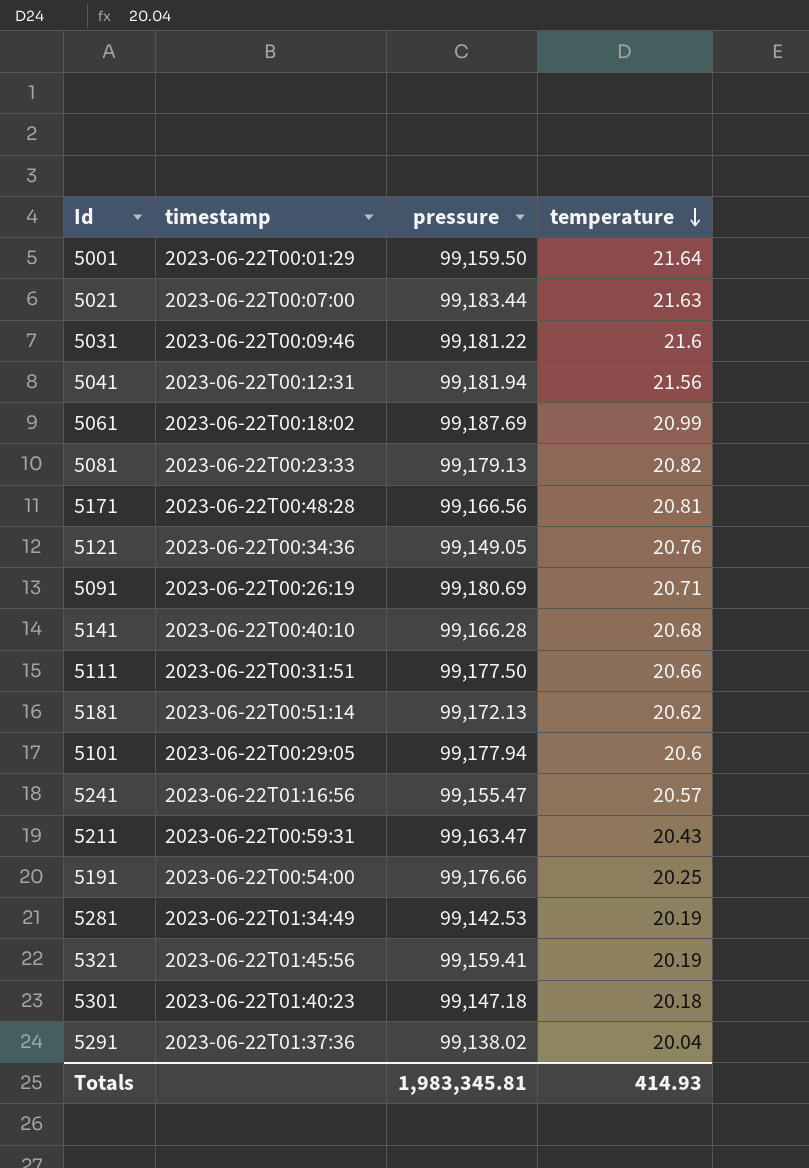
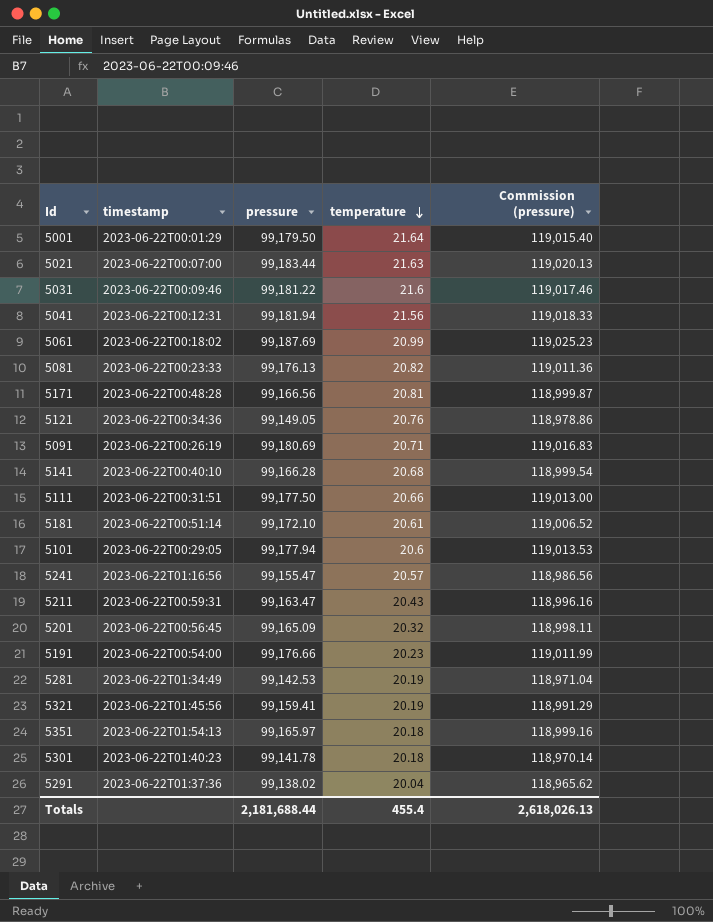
column Commission (pressure) | formula: none -> [pressure] * 1.2
5001 | pressure: 99,159.50 -> 99,179.50
5081 | pressure: 99,179.13 -> 99,176.13
5181 | pressure: 99,172.13 -> 99,172.10
5181 | temperature: 20.62 -> 20.61
row 5201: none -> 2023-06-22T00:56:45 | 99,165.09 | 20.32 | 118,998.11
5191 | temperature: 20.25 -> 20.23
row 5351: none -> 2023-06-22T01:54:13 | 99,165.97 | 20.18 | 118,999.16
5301 | pressure: 99,147.18 -> 99,141.78
Totals | pressure: 1,983,345.81 -> 2,181,688.44
Totals | temperature: 414.93 -> 455.4

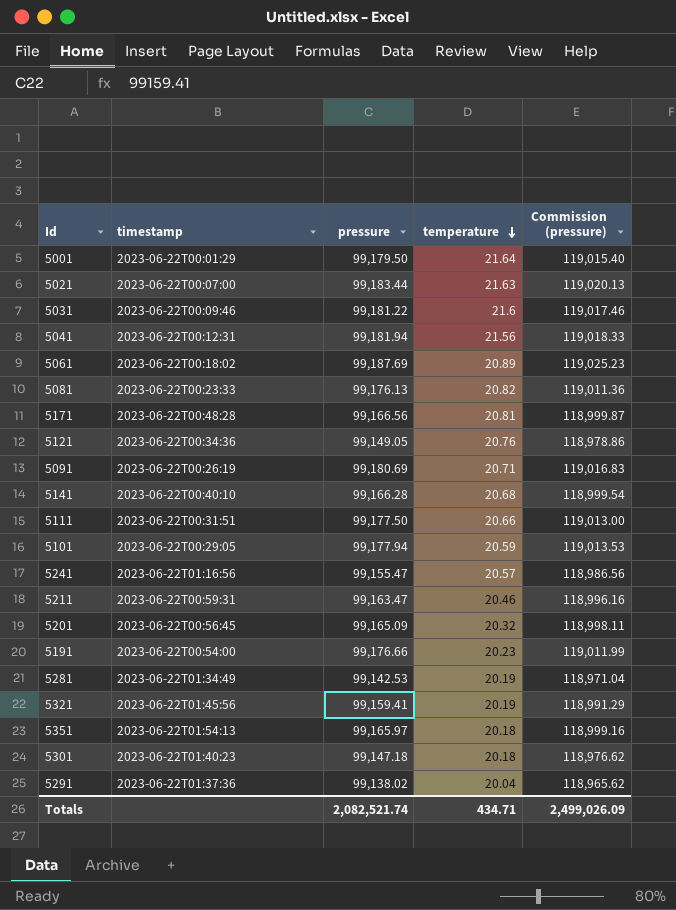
row 5181: 2023-06-22T00:51:14 | 99,172.10 | 20.61 | 119,006.52 -> none
5061 | temperature: 20.99 -> 20.89
5101 | temperature: 20.6 -> 20.59
5211 | temperature: 20.43 -> 20.46
5301 | pressure: 99,141.78 -> 99,147.18
5301 | Commission (pressure): 118,970.14 -> 118,976.62
Totals | pressure: 2,181,688.44 -> 2,082,521.74
Totals | temperature: 455.4 -> 434.71
Totals | Commission (pressure): 2,618,026.13 -> 2,499,026.09

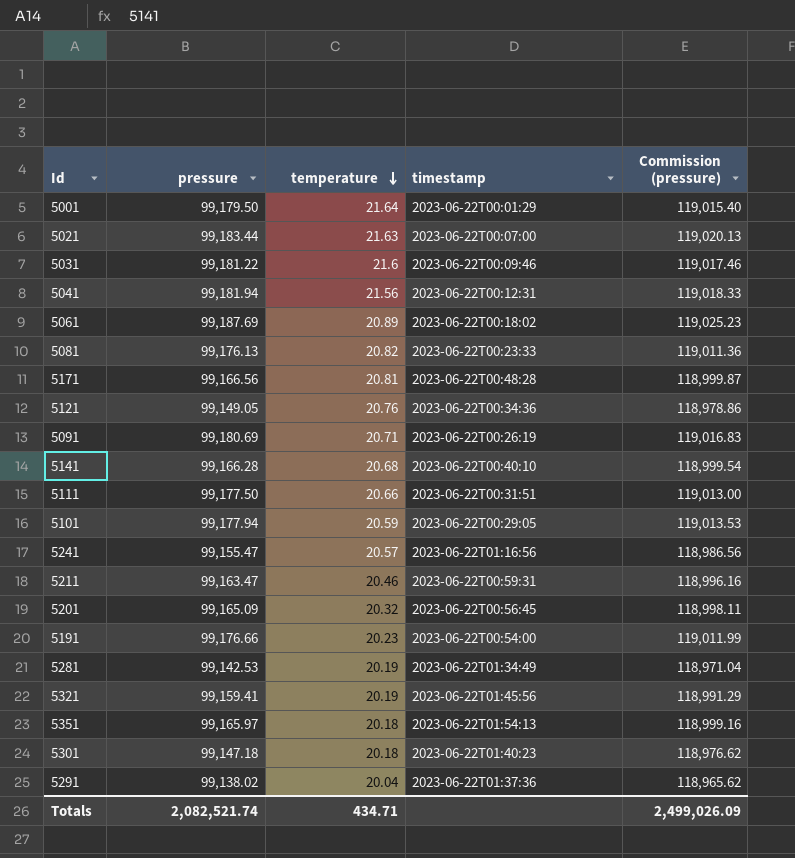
column timestamp | position: 2 -> 4

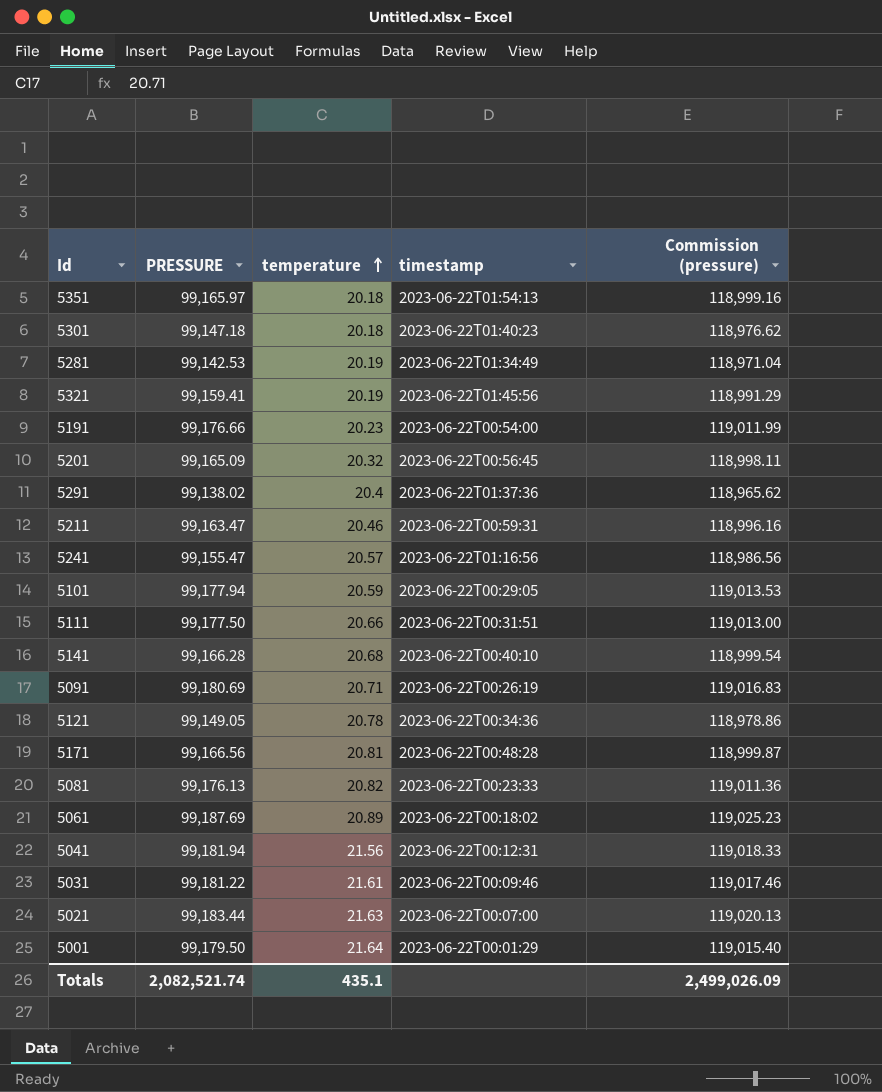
row order: temperature descending -> temperature ascending
column name: pressure -> PRESSURE
5291 | temperature: 20.04 -> 20.4
5121 | temperature: 20.76 -> 20.78
5031 | temperature: 21.6 -> 21.61
Totals | temperature: 434.71 -> 435.1

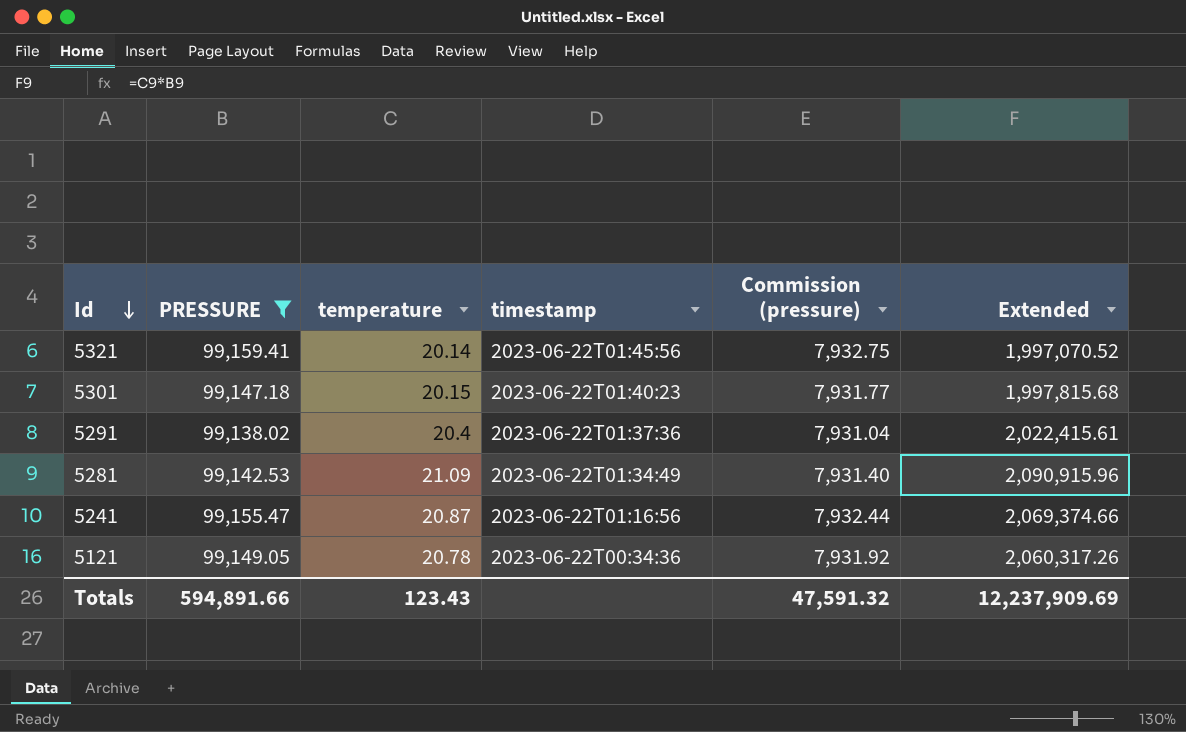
filter: none -> PRESSURE <= 99,159.41
row order: temperature ascending -> Id descending
column Commission (pressure) | formula: [PRESSURE] * 1.2 -> [PRESSURE] * 0.08
column Extended | formula: none -> [PRESSURE] * [temperature]
5321 | temperature: 20.19 -> 20.14
5301 | temperature: 20.18 -> 20.15
5281 | temperature: 20.19 -> 21.09
5241 | temperature: 20.57 -> 20.87
Totals | PRESSURE: 2,082,521.74 -> 594,891.66
Totals | temperature: 435.1 -> 123.43
Totals | Commission (pressure): 2,499,026.09 -> 47,591.32

